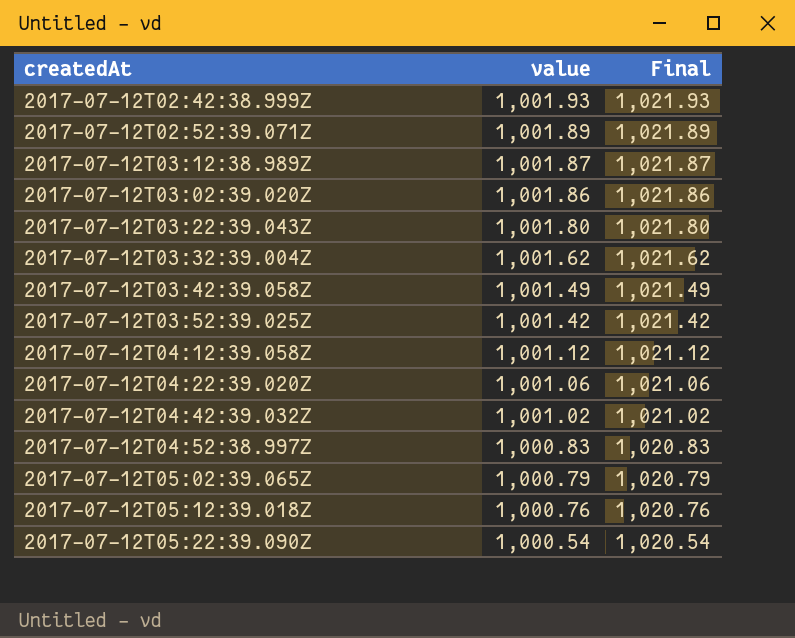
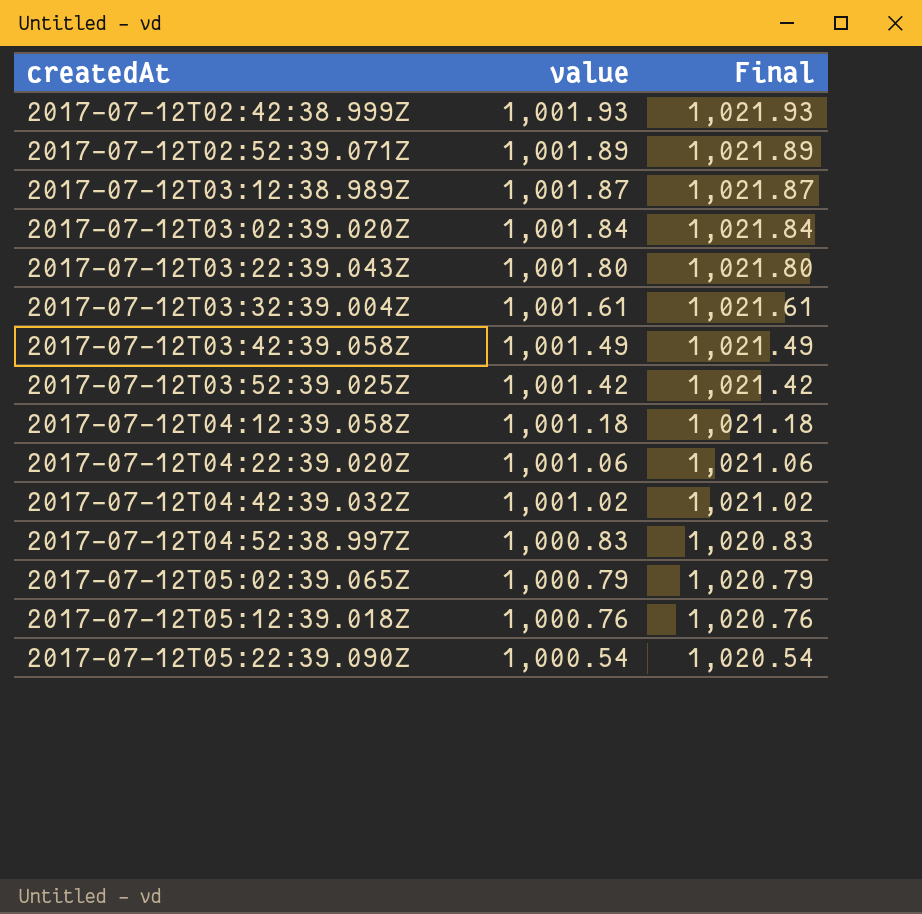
2017-07-12T03:02:39.020Z | value: 1,001.86 -> 1,001.84
2017-07-12T03:02:39.020Z | Final: 1,021.86 -> 1,021.84
2017-07-12T03:32:39.004Z | value: 1,001.62 -> 1,001.61
2017-07-12T03:32:39.004Z | Final: 1,021.62 -> 1,021.61
2017-07-12T04:12:39.058Z | value: 1,001.12 -> 1,001.18
2017-07-12T04:12:39.058Z | Final: 1,021.12 -> 1,021.18

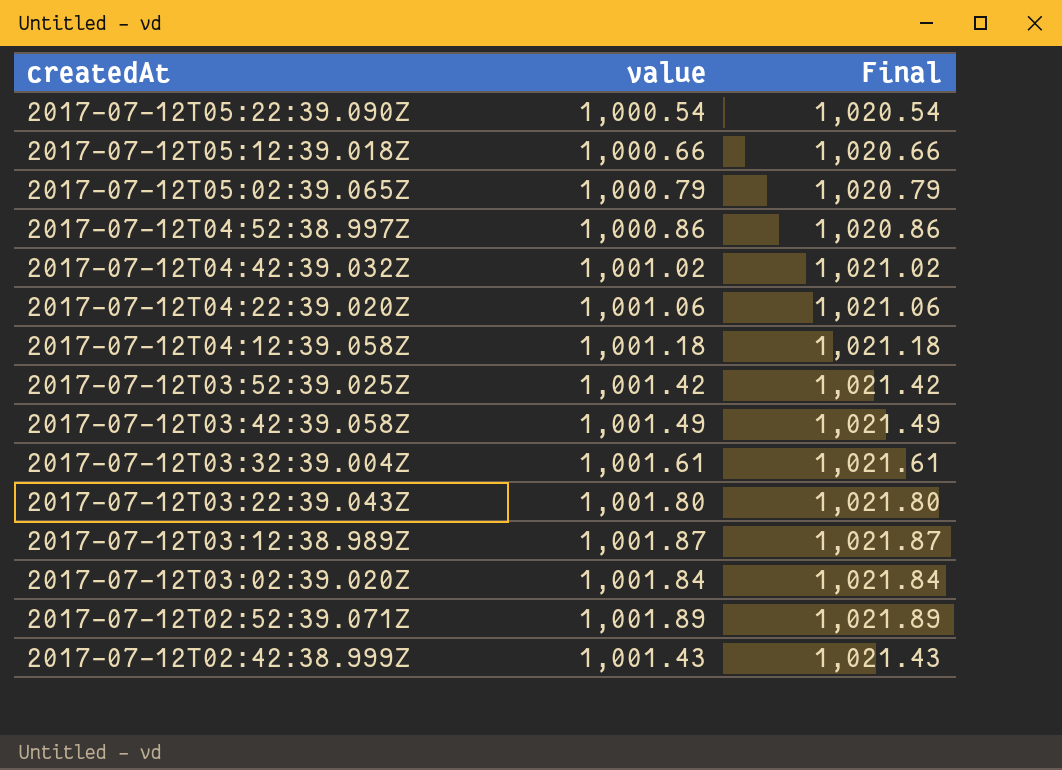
row order: value descending -> createdAt descending
2017-07-12T05:12:39.018Z | value: 1,000.76 -> 1,000.66
2017-07-12T05:12:39.018Z | Final: 1,020.76 -> 1,020.66
2017-07-12T04:52:38.997Z | value: 1,000.83 -> 1,000.86
2017-07-12T04:52:38.997Z | Final: 1,020.83 -> 1,020.86
2017-07-12T02:42:38.999Z | value: 1,001.93 -> 1,001.43
2017-07-12T02:42:38.999Z | Final: 1,021.93 -> 1,021.43

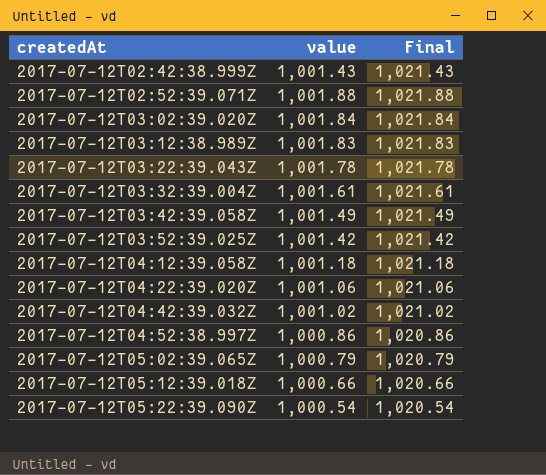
row order: createdAt descending -> createdAt ascending
2017-07-12T02:52:39.071Z | value: 1,001.89 -> 1,001.88
2017-07-12T02:52:39.071Z | Final: 1,021.89 -> 1,021.88
2017-07-12T03:12:38.989Z | value: 1,001.87 -> 1,001.83
2017-07-12T03:12:38.989Z | Final: 1,021.87 -> 1,021.83
2017-07-12T03:22:39.043Z | value: 1,001.80 -> 1,001.78
2017-07-12T03:22:39.043Z | Final: 1,021.80 -> 1,021.78

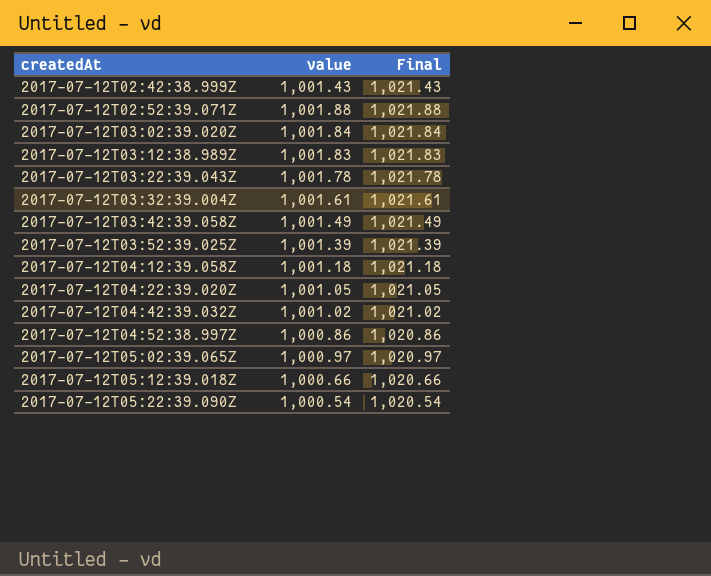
2017-07-12T03:52:39.025Z | value: 1,001.42 -> 1,001.39
2017-07-12T03:52:39.025Z | Final: 1,021.42 -> 1,021.39
2017-07-12T04:22:39.020Z | value: 1,001.06 -> 1,001.05
2017-07-12T04:22:39.020Z | Final: 1,021.06 -> 1,021.05
2017-07-12T05:02:39.065Z | value: 1,000.79 -> 1,000.97
2017-07-12T05:02:39.065Z | Final: 1,020.79 -> 1,020.97

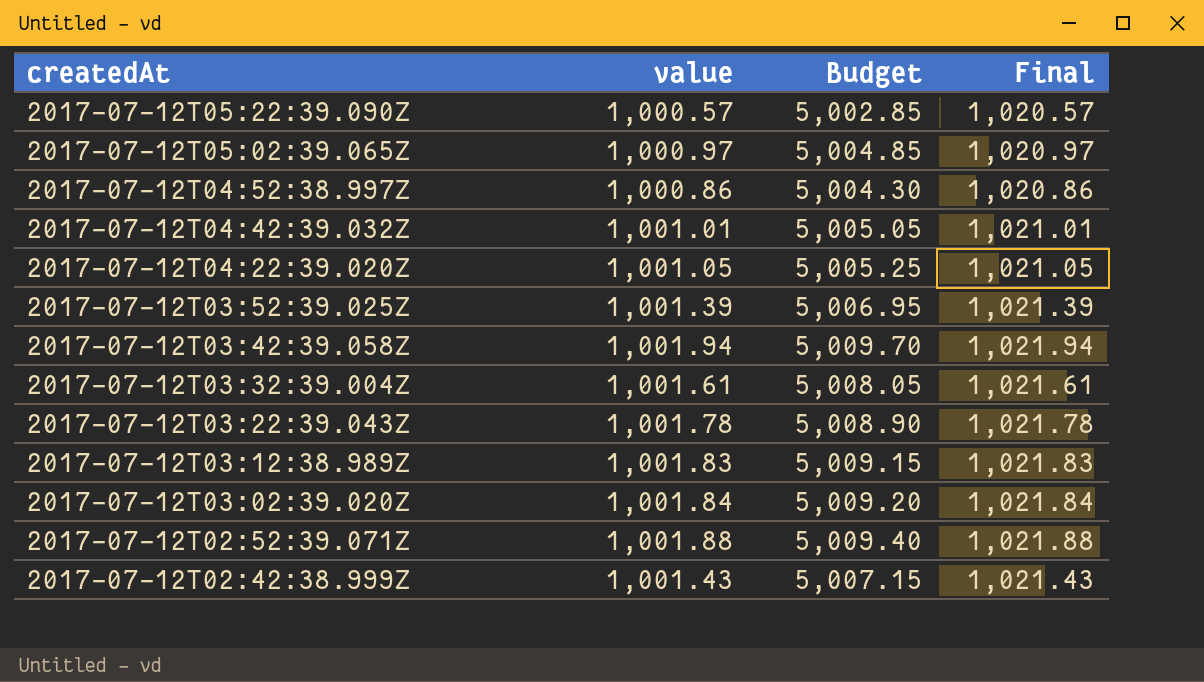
row order: createdAt ascending -> createdAt descending
column Budget | formula: none -> [value] * 5
row 2017-07-12T04:12:39.058Z: 1,001.18 | 1,021.18 -> none
row 2017-07-12T05:12:39.018Z: 1,000.66 | 1,020.66 -> none
2017-07-12T05:22:39.090Z | value: 1,000.54 -> 1,000.57
2017-07-12T05:22:39.090Z | Final: 1,020.54 -> 1,020.57
2017-07-12T04:42:39.032Z | value: 1,001.02 -> 1,001.01
2017-07-12T04:42:39.032Z | Final: 1,021.02 -> 1,021.01
2017-07-12T03:42:39.058Z | value: 1,001.49 -> 1,001.94
2017-07-12T03:42:39.058Z | Final: 1,021.49 -> 1,021.94

